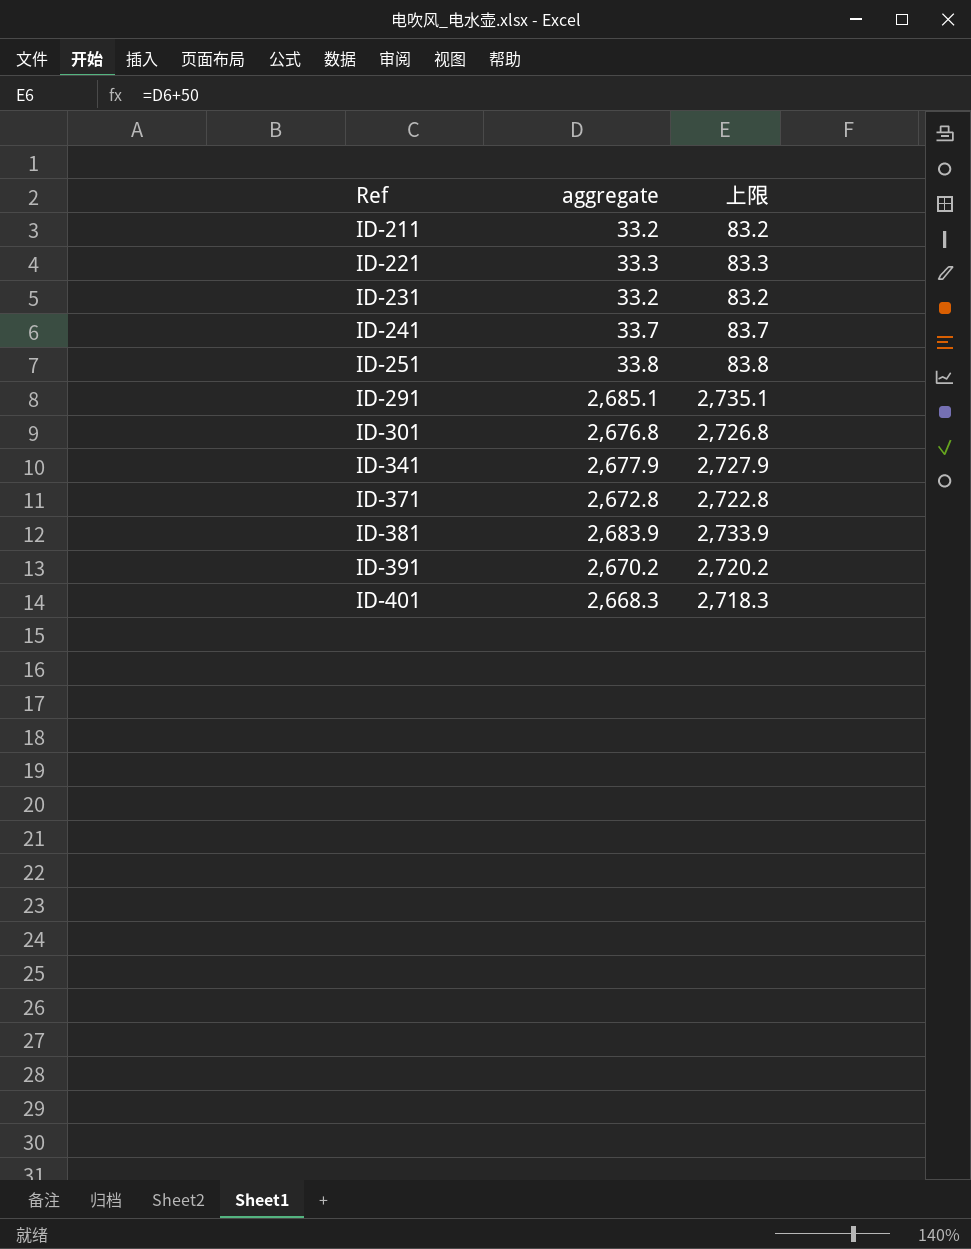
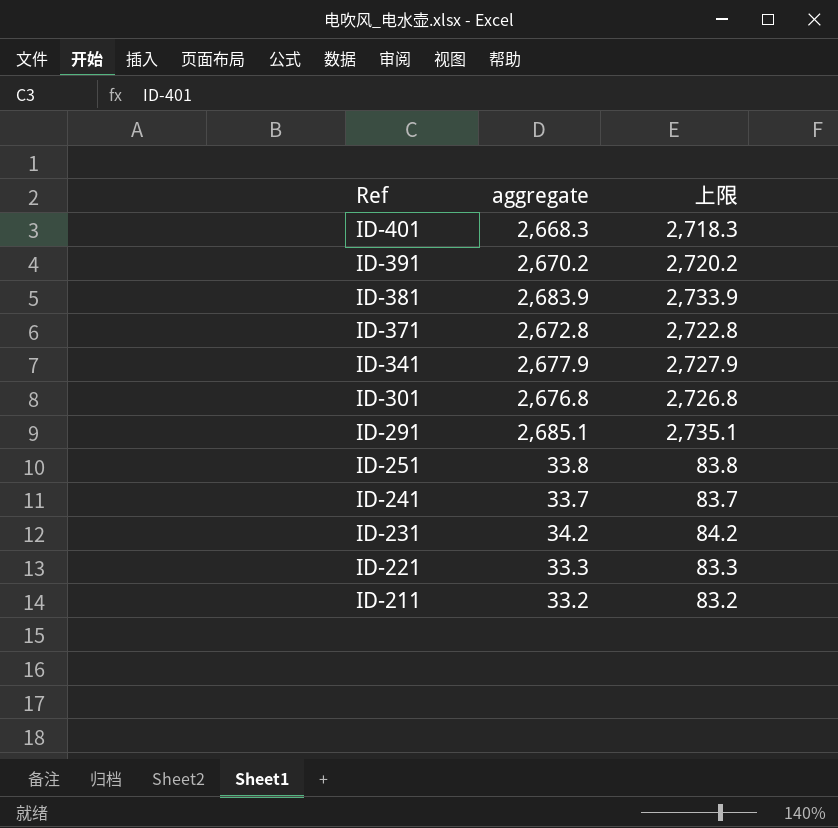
row order: Ref ascending -> Ref descending
ID-231 | aggregate: 33.2 -> 34.2
ID-231 | 上限: 83.2 -> 84.2

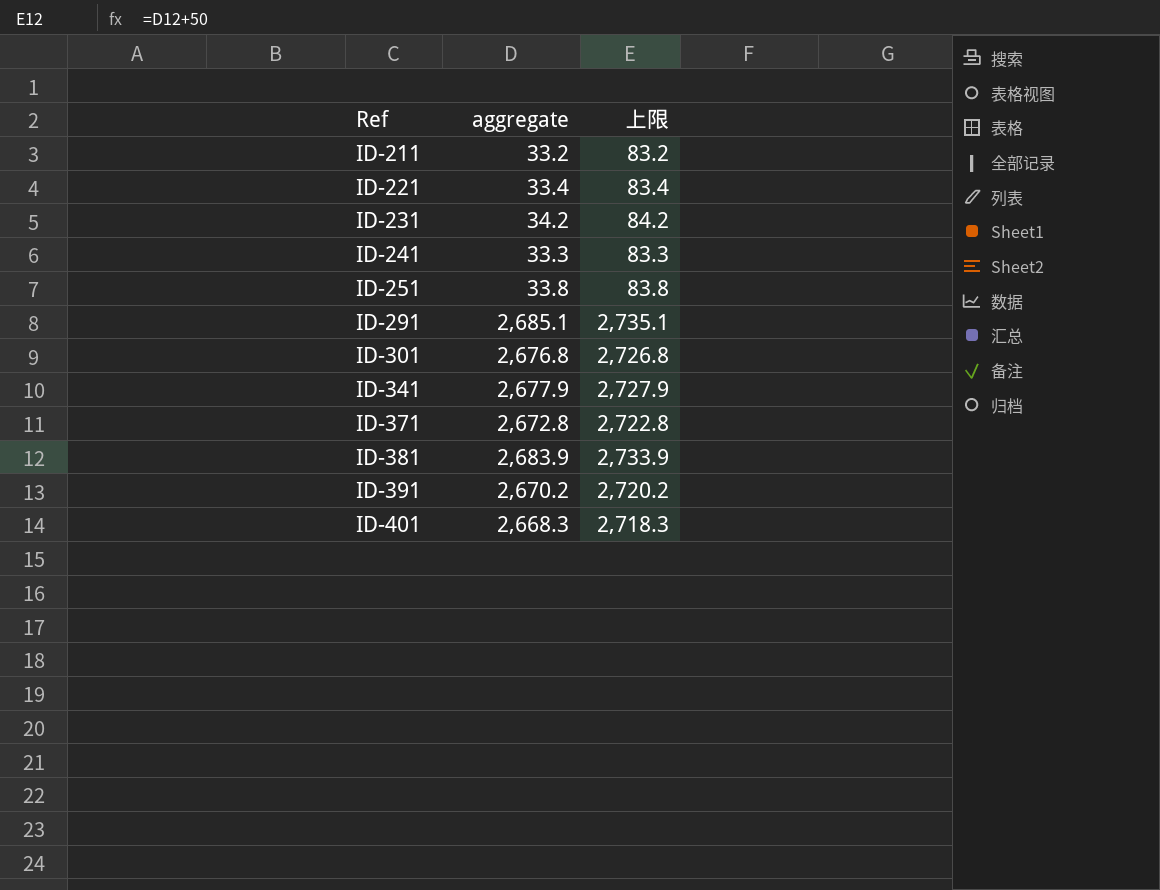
row order: Ref descending -> Ref ascending
ID-221 | aggregate: 33.3 -> 33.4
ID-221 | 上限: 83.3 -> 83.4
ID-241 | aggregate: 33.7 -> 33.3
ID-241 | 上限: 83.7 -> 83.3

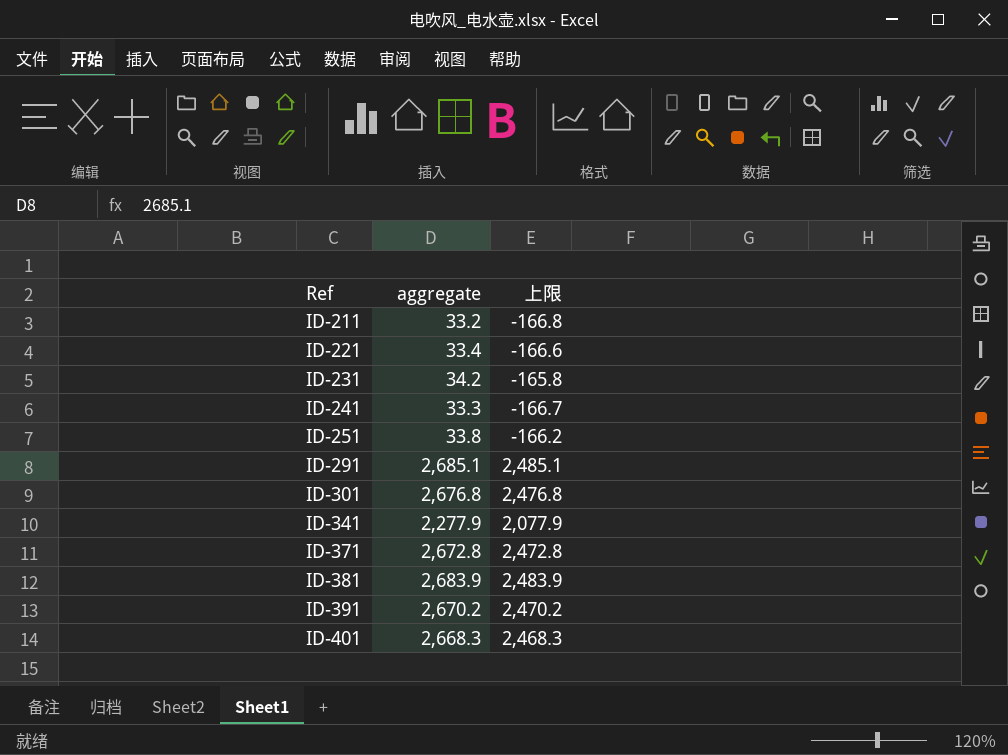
column 上限 | formula: [aggregate] + 50 -> [aggregate] - 200
ID-341 | aggregate: 2,677.9 -> 2,277.9

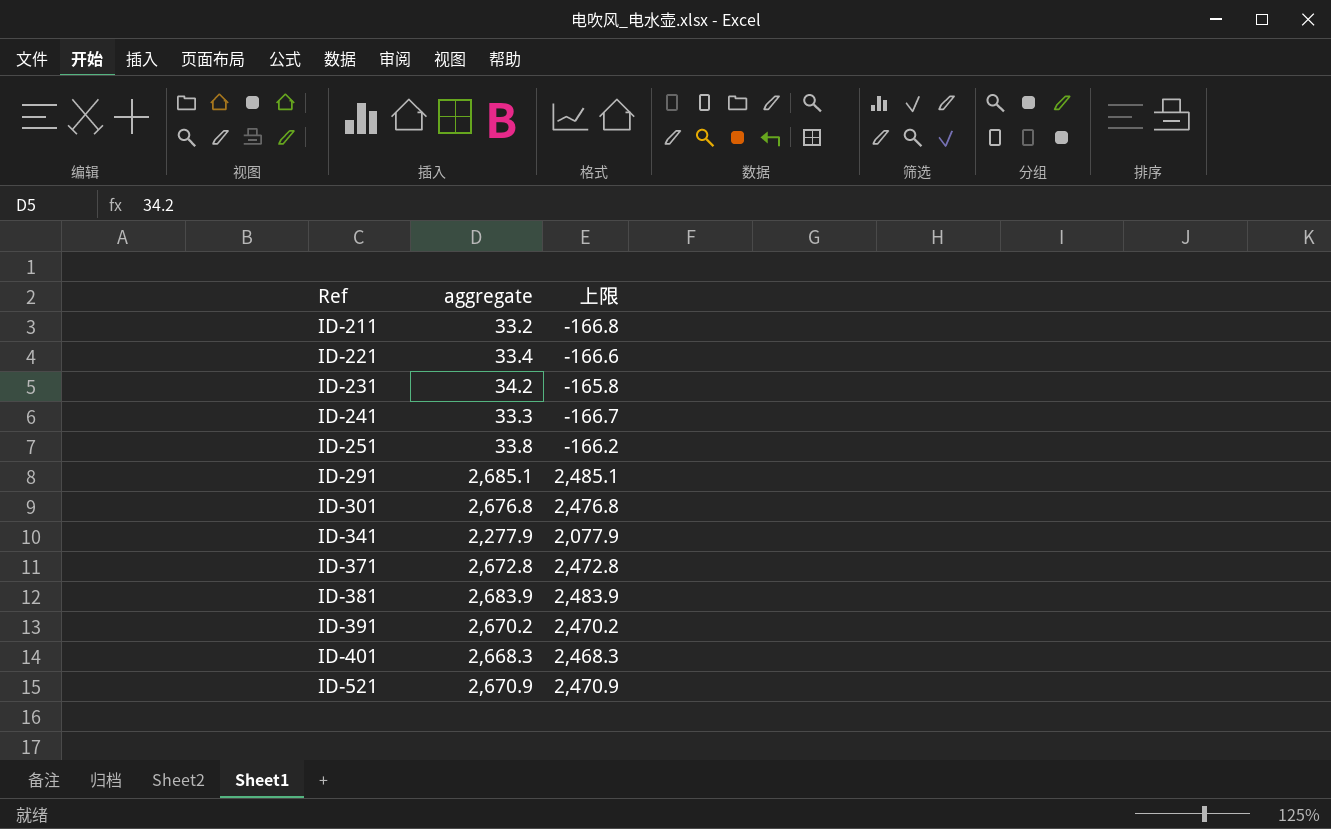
row ID-521: none -> 2,670.9 | 2,470.9

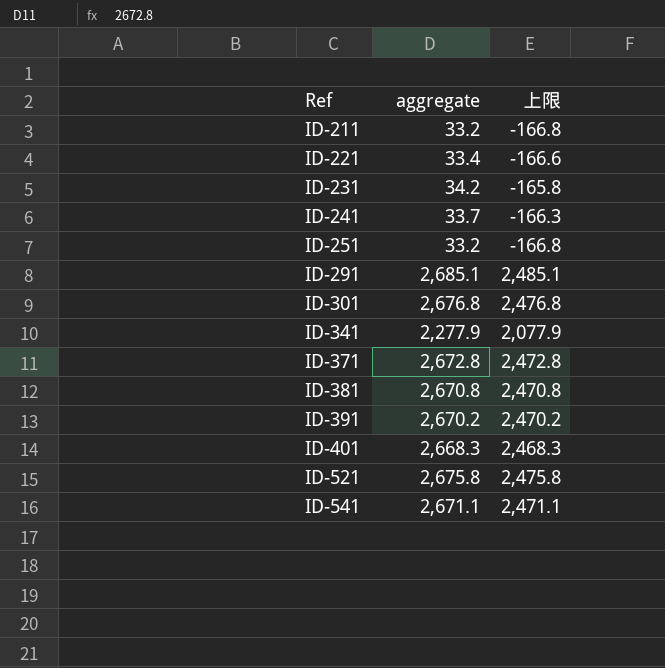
ID-241 | aggregate: 33.3 -> 33.7
ID-241 | 上限: -166.7 -> -166.3
ID-251 | aggregate: 33.8 -> 33.2
ID-251 | 上限: -166.2 -> -166.8
ID-381 | aggregate: 2,683.9 -> 2,670.8
ID-381 | 上限: 2,483.9 -> 2,470.8
ID-521 | aggregate: 2,670.9 -> 2,675.8
ID-521 | 上限: 2,470.9 -> 2,475.8
row ID-541: none -> 2,671.1 | 2,471.1

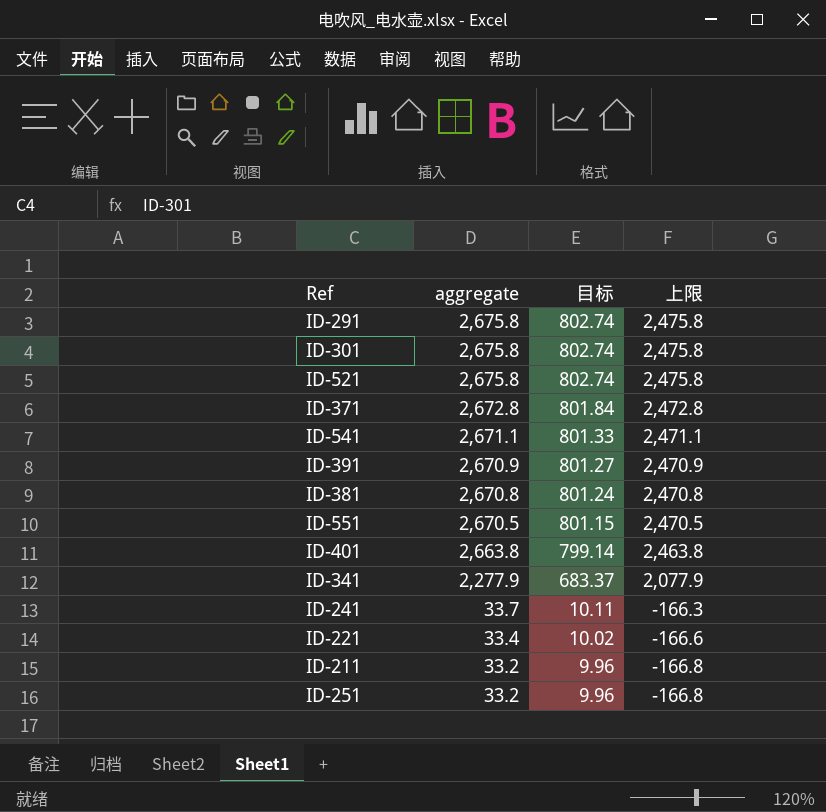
row order: Ref ascending -> aggregate descending
column 目标 | formula: none -> [aggregate] * 0.3
row ID-231: 34.2 | -165.8 -> none
ID-291 | aggregate: 2,685.1 -> 2,675.8
ID-291 | 上限: 2,485.1 -> 2,475.8
ID-301 | aggregate: 2,676.8 -> 2,675.8
ID-301 | 上限: 2,476.8 -> 2,475.8
ID-391 | aggregate: 2,670.2 -> 2,670.9
ID-391 | 上限: 2,470.2 -> 2,470.9
row ID-551: none -> 2,670.5 | 801.15 | 2,470.5
ID-401 | aggregate: 2,668.3 -> 2,663.8
ID-401 | 上限: 2,468.3 -> 2,463.8

